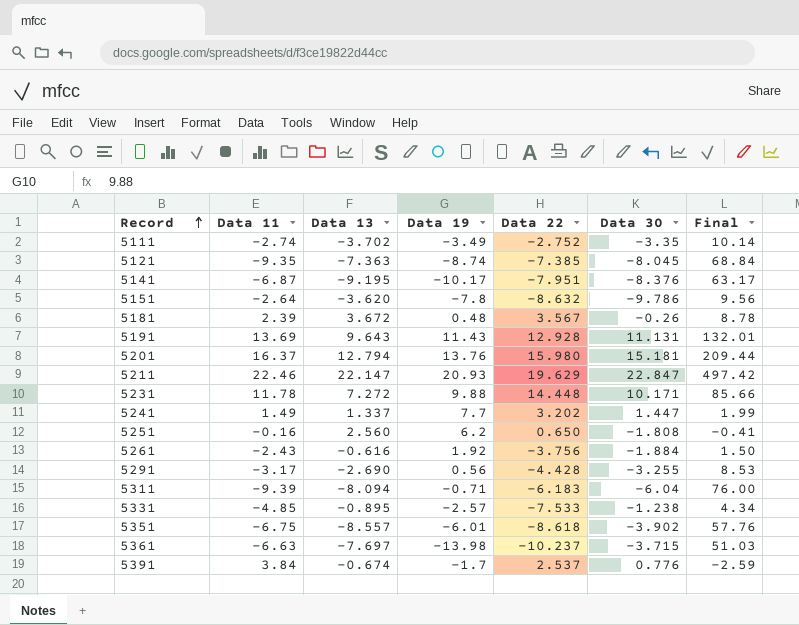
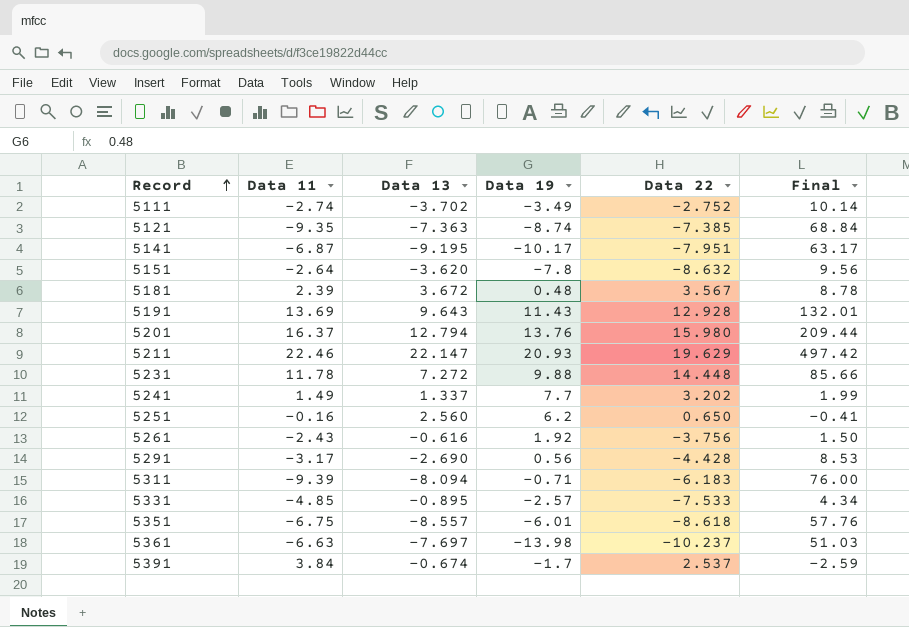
column Data 30 | position: 6 -> none

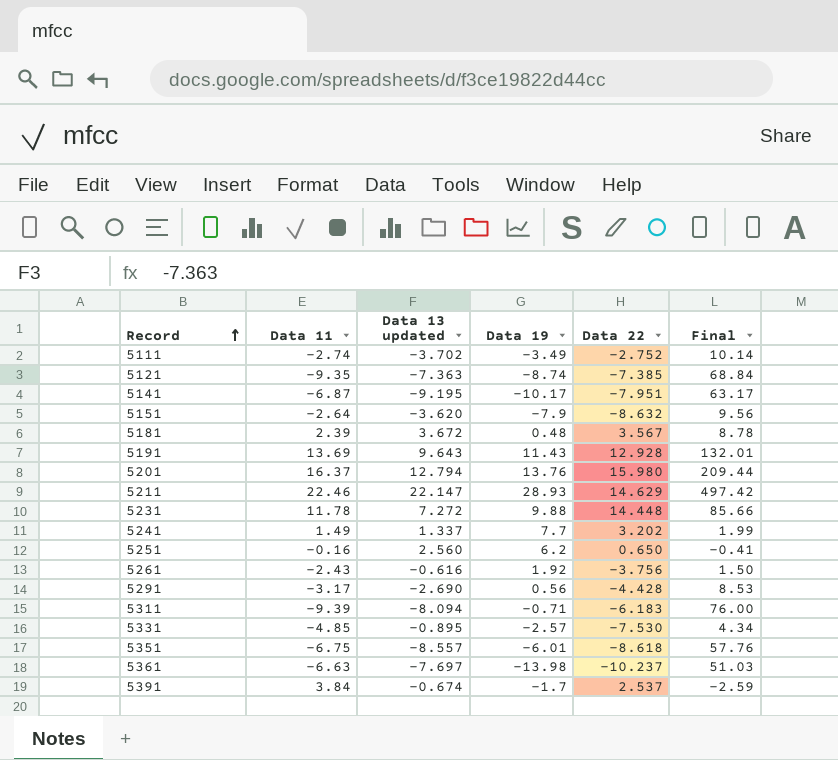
column name: Data 13 -> Data 13 updated
5151 | Data 19: -7.8 -> -7.9
5211 | Data 19: 20.93 -> 28.93
5211 | Data 22: 19.629 -> 14.629
5331 | Data 22: -7.533 -> -7.530

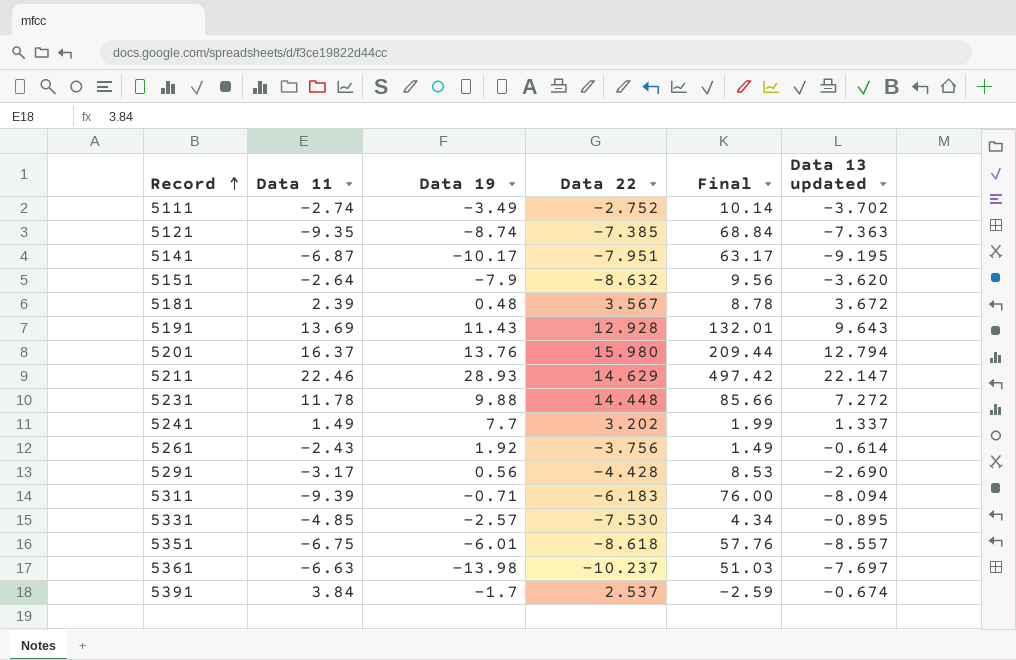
column Data 13 updated | position: 3 -> 6
row 5251: -0.16 | 2.560 | 6.2 | 0.650 | -0.41 -> none
5261 | Final: 1.50 -> 1.49
5261 | Data 13 updated: -0.616 -> -0.614

